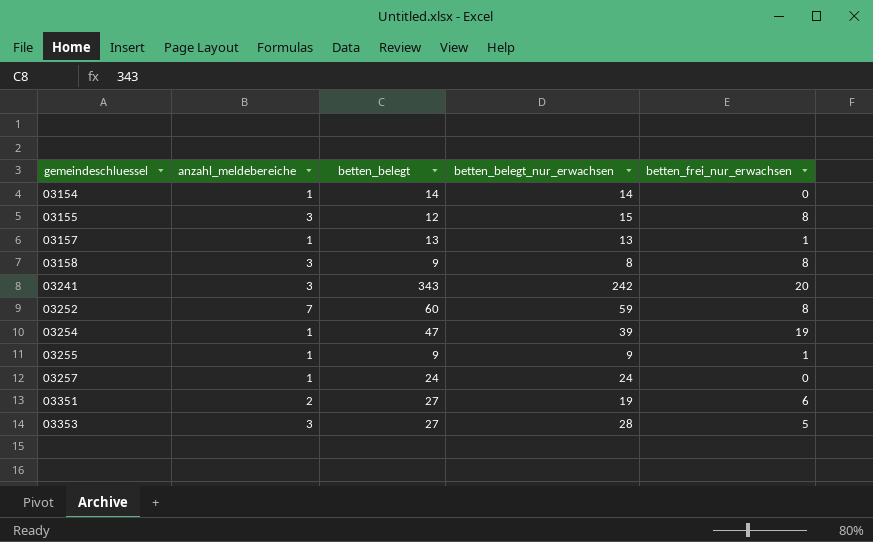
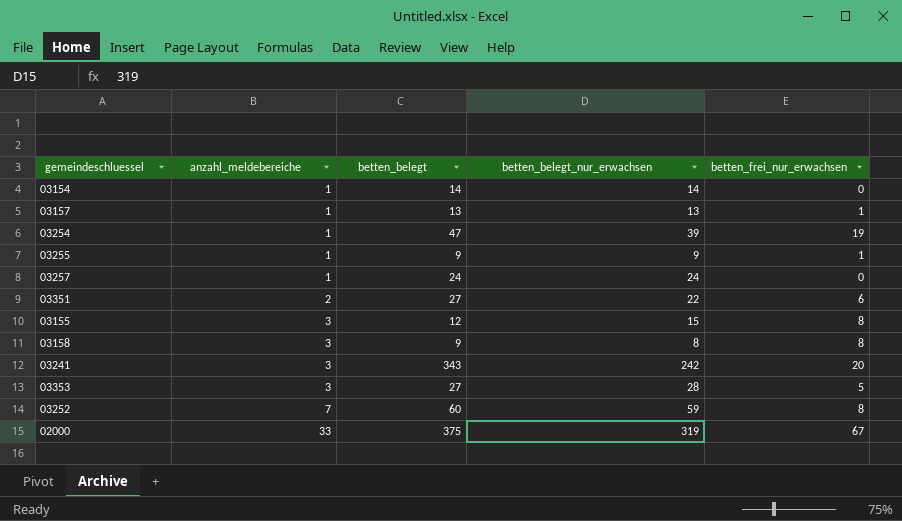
row order: gemeindeschluessel ascending -> anzahl_meldebereiche ascending
03351 | betten_belegt_nur_erwachsen: 19 -> 22
row 02000: none -> 33 | 375 | 319 | 67

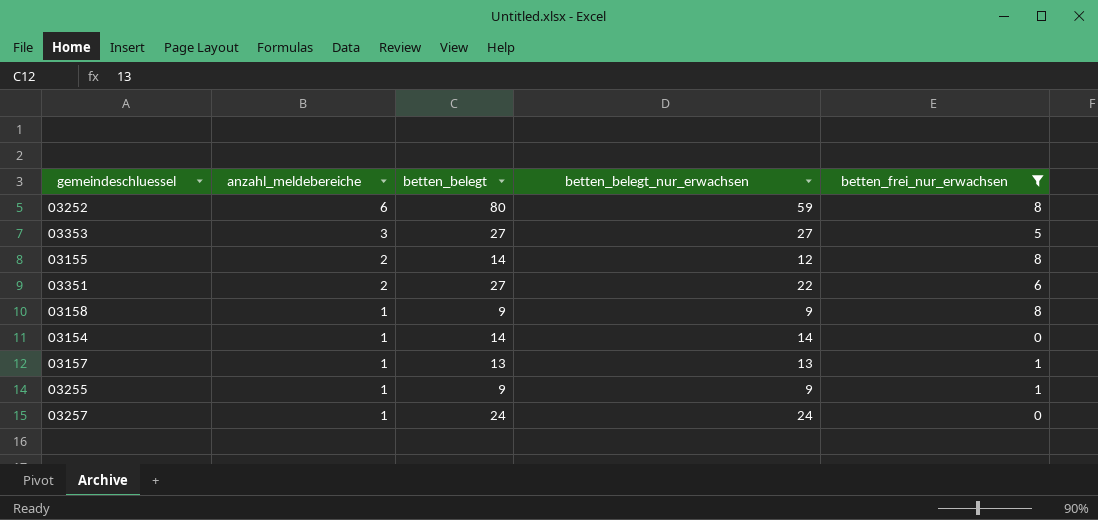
filter: none -> betten_frei_nur_erwachsen <= 8
row order: anzahl_meldebereiche ascending -> anzahl_meldebereiche descending
03252 | anzahl_meldebereiche: 7 -> 6
03252 | betten_belegt: 60 -> 80
03353 | betten_belegt_nur_erwachsen: 28 -> 27
03155 | anzahl_meldebereiche: 3 -> 2
03155 | betten_belegt: 12 -> 14
03155 | betten_belegt_nur_erwachsen: 15 -> 12
03158 | anzahl_meldebereiche: 3 -> 1
03158 | betten_belegt_nur_erwachsen: 8 -> 9

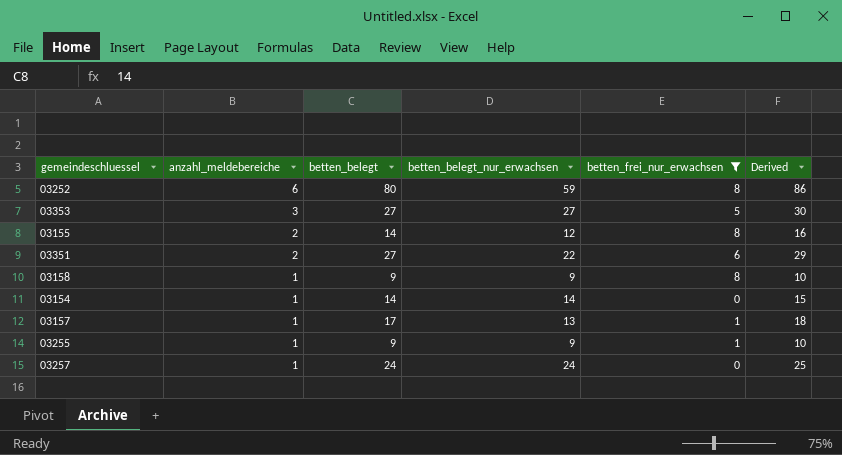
column Derived | formula: none -> [anzahl_meldebereiche] + [betten_belegt]
03157 | betten_belegt: 13 -> 17

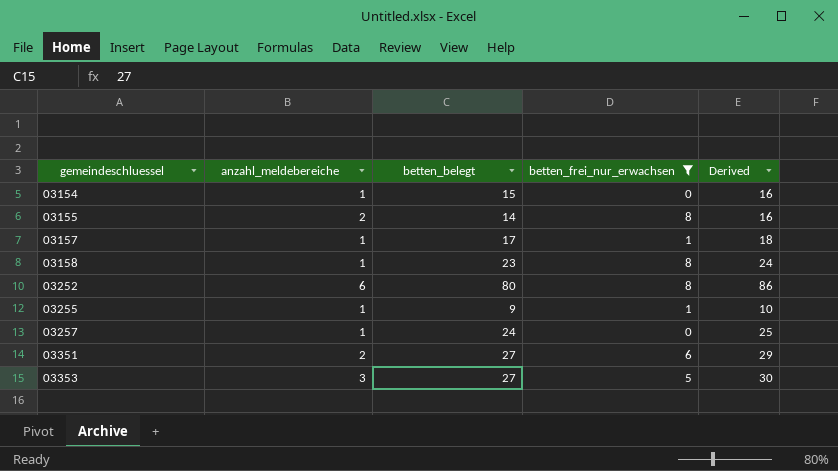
row order: anzahl_meldebereiche descending -> gemeindeschluessel ascending
column betten_belegt_nur_erwachsen | position: 4 -> none
03154 | betten_belegt: 14 -> 15
03154 | Derived: 15 -> 16
03158 | betten_belegt: 9 -> 23
03158 | Derived: 10 -> 24

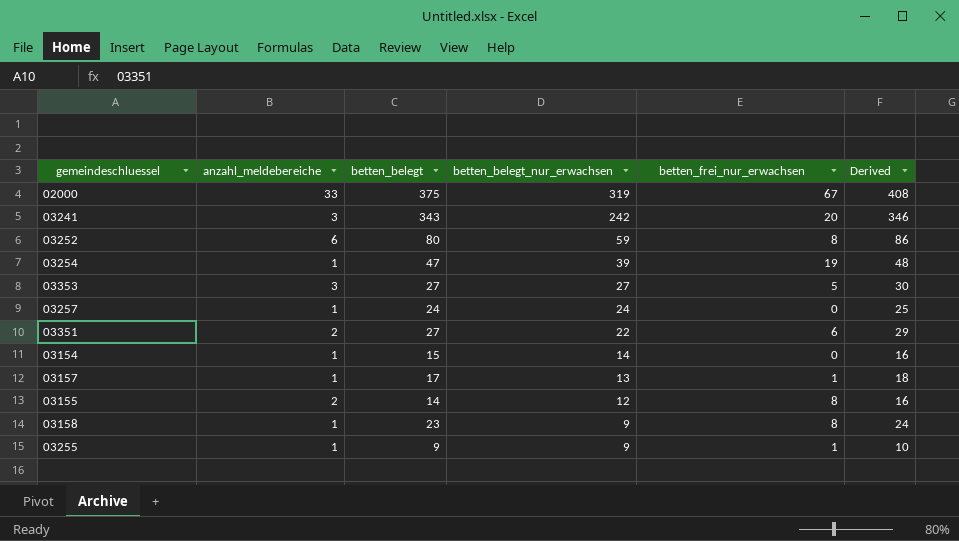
filter: betten_frei_nur_erwachsen <= 8 -> none
row order: gemeindeschluessel ascending -> betten_belegt_nur_erwachsen descending
column betten_belegt_nur_erwachsen | position: none -> 4

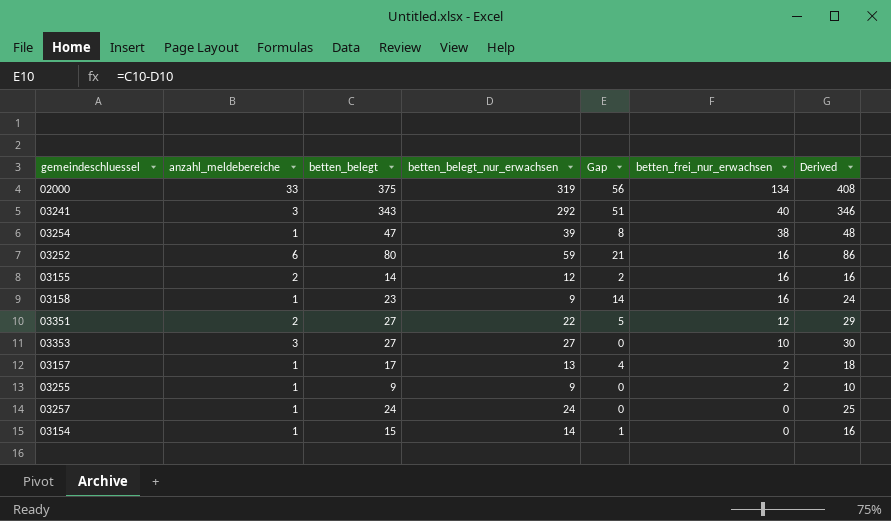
row order: betten_belegt_nur_erwachsen descending -> betten_frei_nur_erwachsen descending
column Gap | formula: none -> [betten_belegt] - [betten_belegt_nur_erwachsen]
02000 | betten_frei_nur_erwachsen: 67 -> 134
03241 | betten_belegt_nur_erwachsen: 242 -> 292
03241 | betten_frei_nur_erwachsen: 20 -> 40
03254 | betten_frei_nur_erwachsen: 19 -> 38
03252 | betten_frei_nur_erwachsen: 8 -> 16
03155 | betten_frei_nur_erwachsen: 8 -> 16
03158 | betten_frei_nur_erwachsen: 8 -> 16
03351 | betten_frei_nur_erwachsen: 6 -> 12
03353 | betten_frei_nur_erwachsen: 5 -> 10
03157 | betten_frei_nur_erwachsen: 1 -> 2
03255 | betten_frei_nur_erwachsen: 1 -> 2

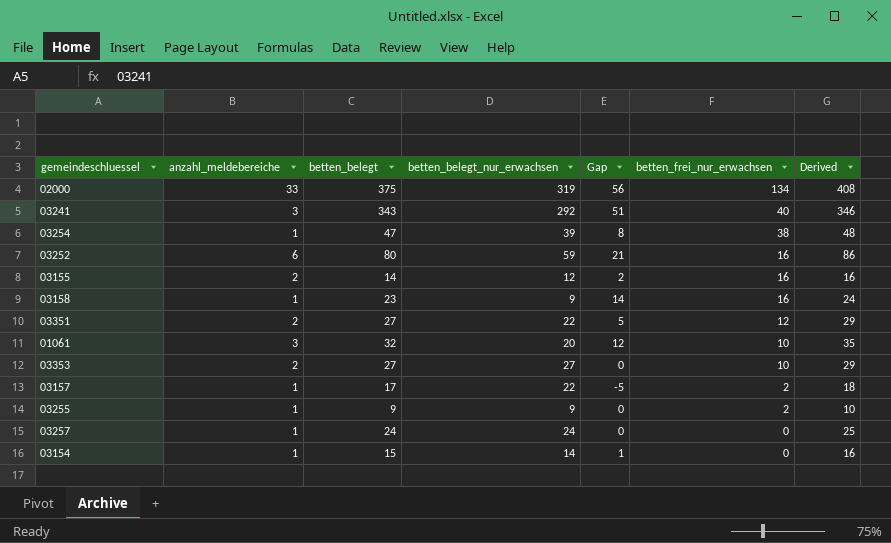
row 01061: none -> 3 | 32 | 20 | 12 | 10 | 35
03353 | anzahl_meldebereiche: 3 -> 2
03353 | Derived: 30 -> 29
03157 | betten_belegt_nur_erwachsen: 13 -> 22
03157 | Gap: 4 -> -5

